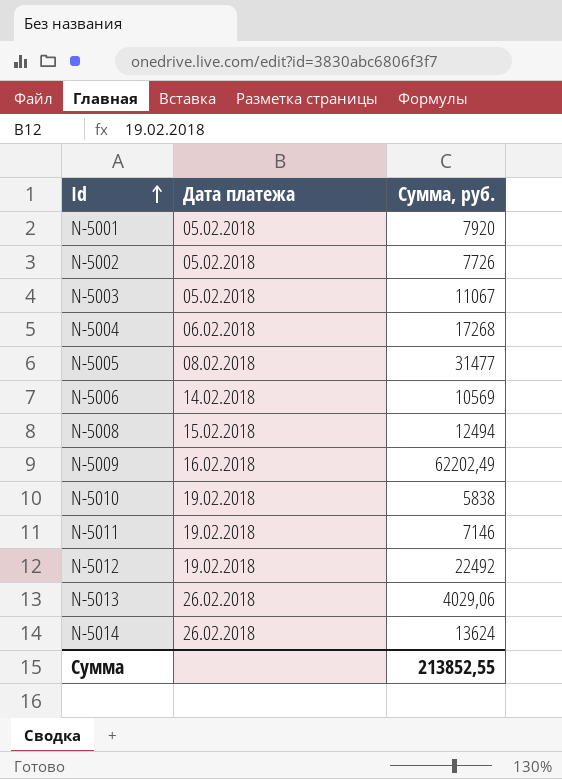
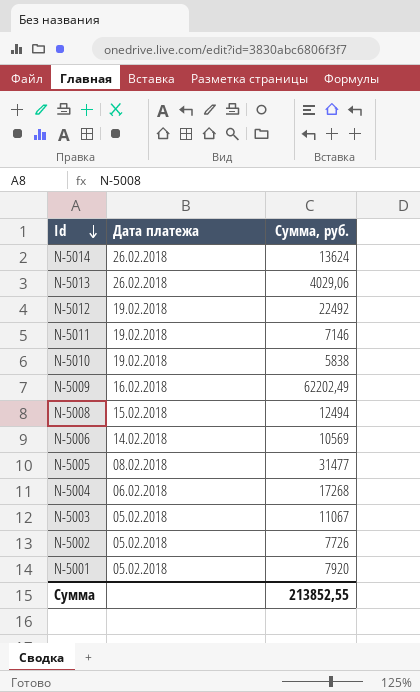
row order: Id ascending -> Id descending

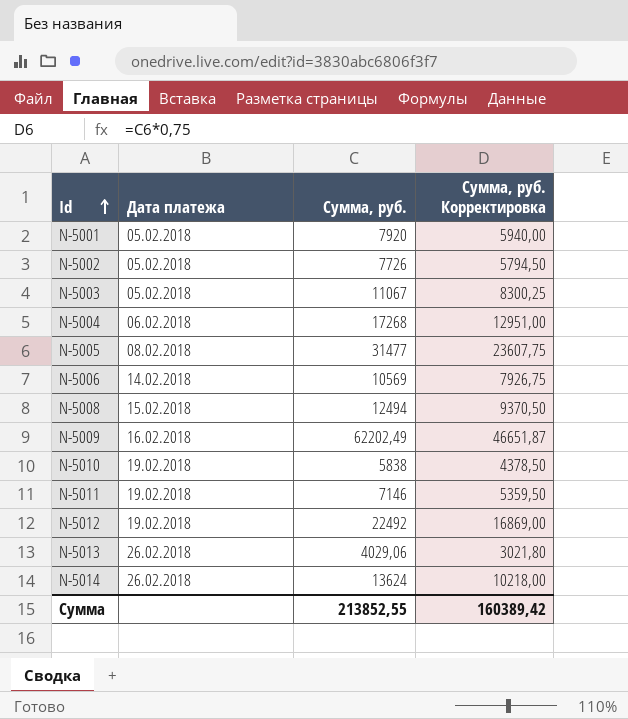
row order: Id descending -> Id ascending
column Сумма, руб. Корректировка | formula: none -> [Сумма, руб.] * 0,75

